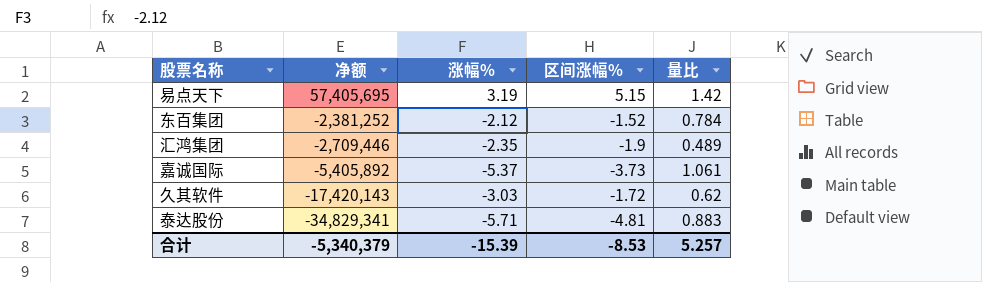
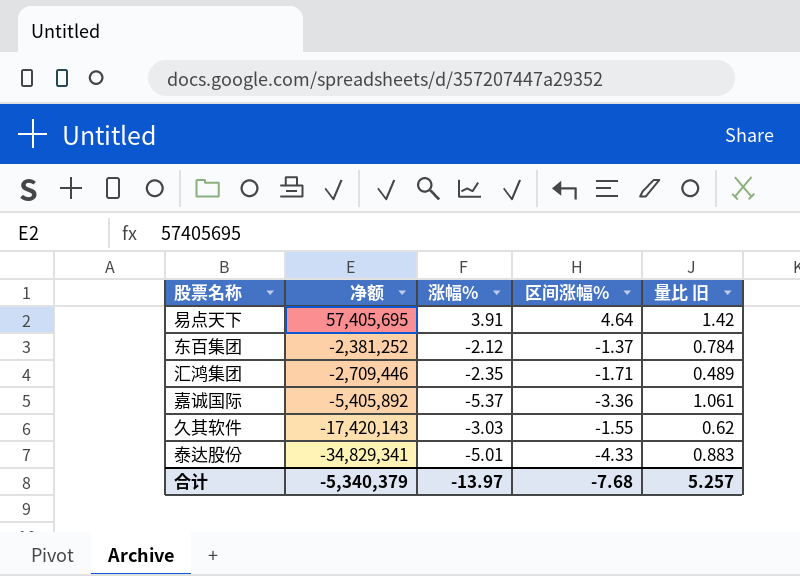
column name: 量比 -> 量比 旧
易点天下 | 涨幅%: 3.19 -> 3.91
易点天下 | 区间涨幅%: 5.15 -> 4.64
东百集团 | 区间涨幅%: -1.52 -> -1.37
汇鸿集团 | 区间涨幅%: -1.9 -> -1.71
嘉诚国际 | 区间涨幅%: -3.73 -> -3.36
久其软件 | 区间涨幅%: -1.72 -> -1.55
泰达股份 | 涨幅%: -5.71 -> -5.01
泰达股份 | 区间涨幅%: -4.81 -> -4.33
合计 | 涨幅%: -15.39 -> -13.97
合计 | 区间涨幅%: -8.53 -> -7.68

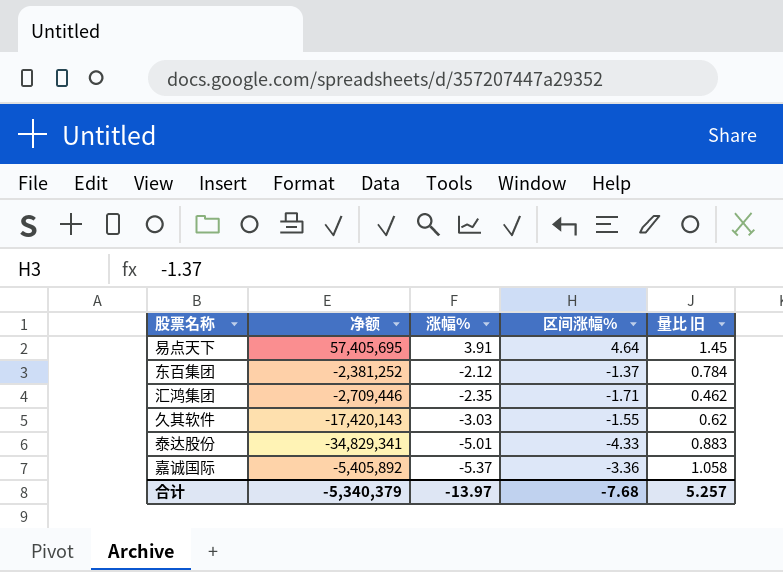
row order: 净额 descending -> 涨幅% descending
易点天下 | 量比 旧: 1.42 -> 1.45
汇鸿集团 | 量比 旧: 0.489 -> 0.462
嘉诚国际 | 量比 旧: 1.061 -> 1.058

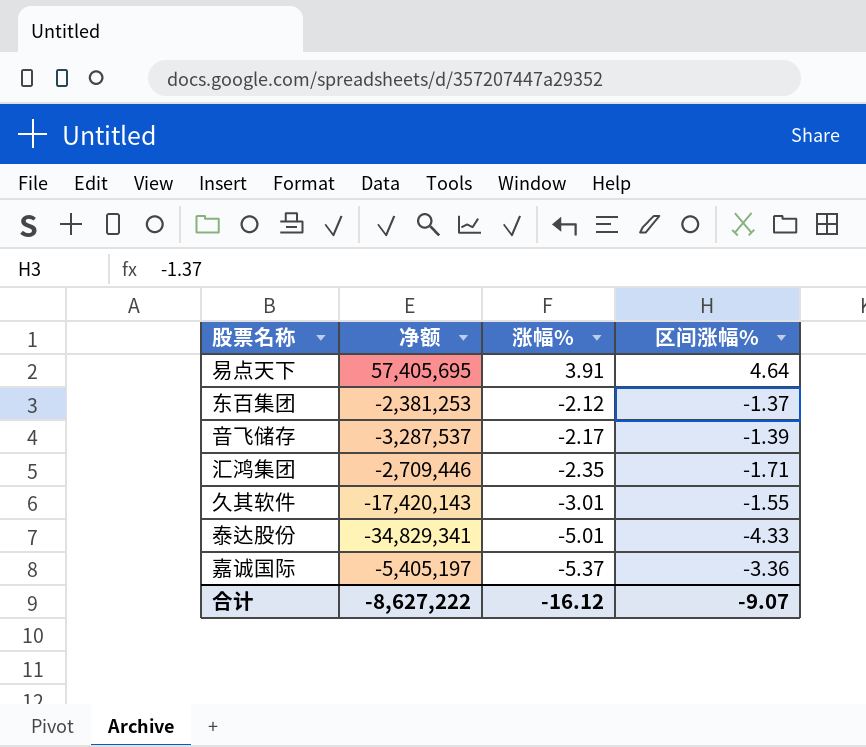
column 量比 旧 | position: 5 -> none
东百集团 | 净额: -2,381,252 -> -2,381,253
row 音飞储存: none -> -3,287,537 | -2.17 | -1.39
久其软件 | 涨幅%: -3.03 -> -3.01
嘉诚国际 | 净额: -5,405,892 -> -5,405,197
合计 | 净额: -5,340,379 -> -8,627,222
合计 | 涨幅%: -13.97 -> -16.12
合计 | 区间涨幅%: -7.68 -> -9.07

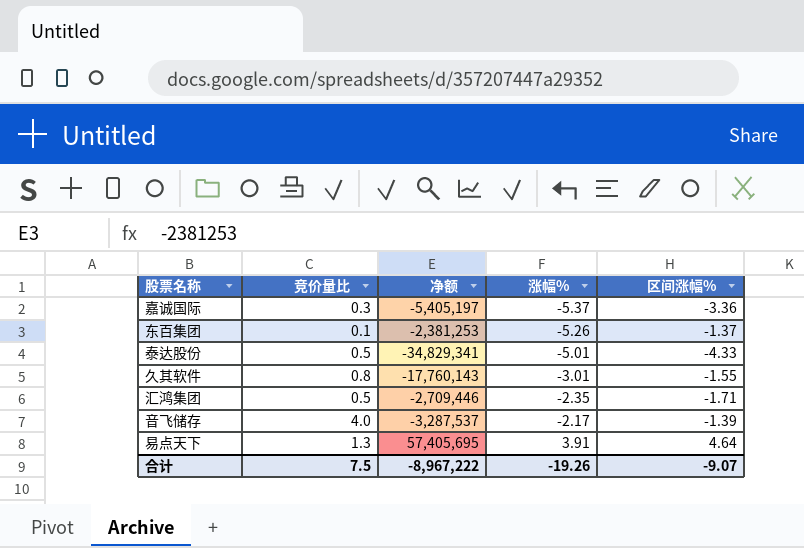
row order: 涨幅% descending -> 涨幅% ascending
column 竞价量比 | position: none -> 2
东百集团 | 涨幅%: -2.12 -> -5.26
久其软件 | 净额: -17,420,143 -> -17,760,143
合计 | 净额: -8,627,222 -> -8,967,222
合计 | 涨幅%: -16.12 -> -19.26

